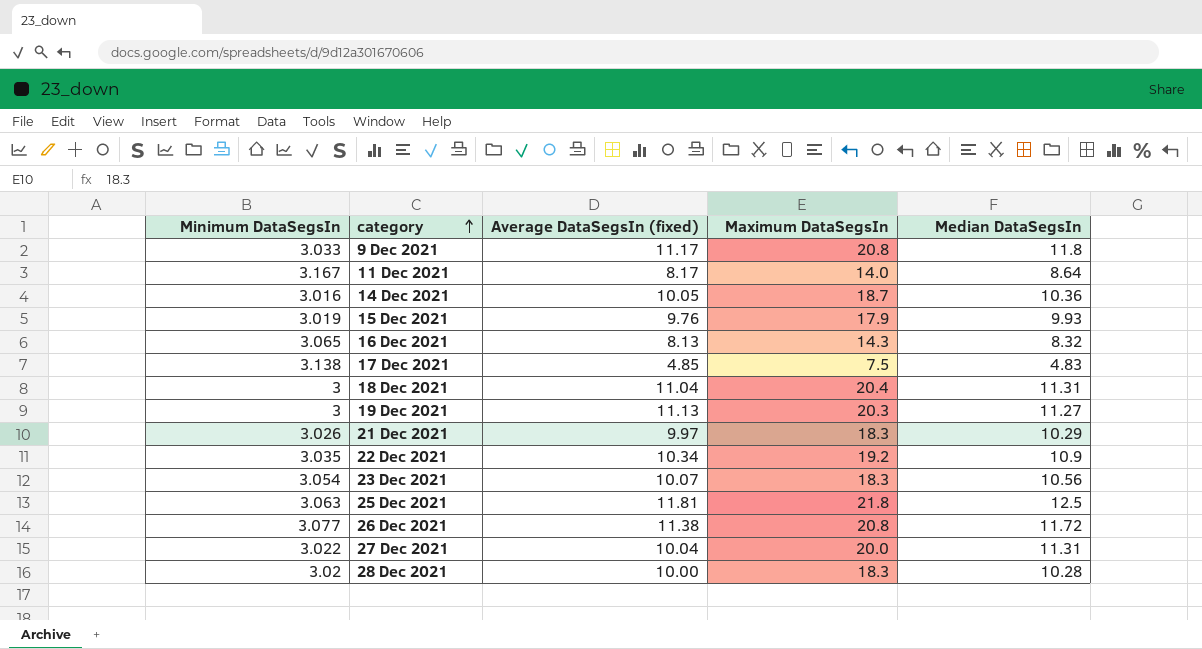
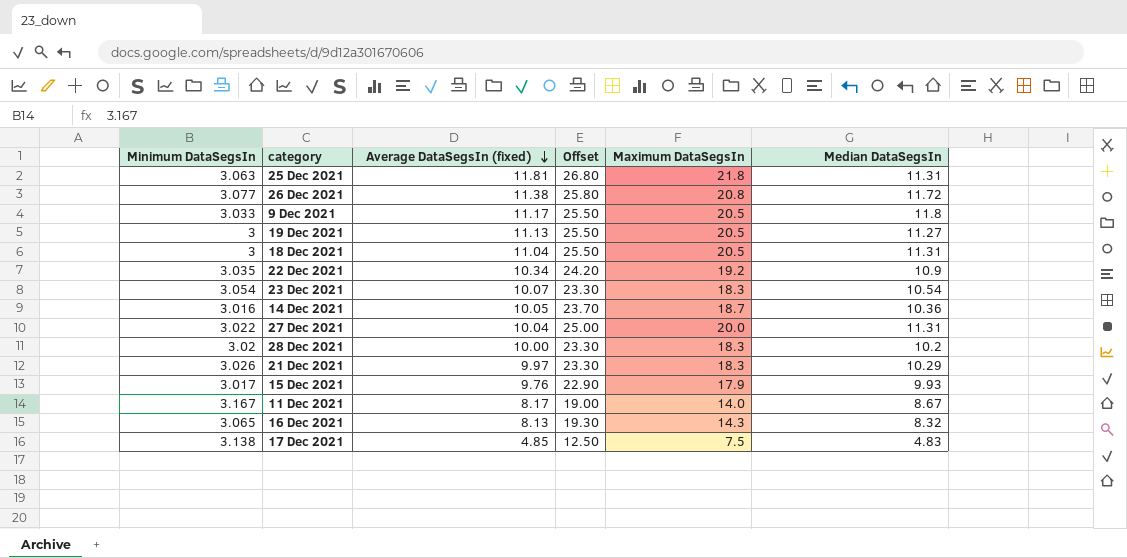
row order: category ascending -> Average DataSegsIn (fixed) descending
column Offset | formula: none -> [Maximum DataSegsIn] + 5
25 Dec 2021 | Median DataSegsIn: 12.5 -> 11.31
9 Dec 2021 | Maximum DataSegsIn: 20.8 -> 20.5
19 Dec 2021 | Maximum DataSegsIn: 20.3 -> 20.5
18 Dec 2021 | Maximum DataSegsIn: 20.4 -> 20.5
23 Dec 2021 | Median DataSegsIn: 10.56 -> 10.54
28 Dec 2021 | Median DataSegsIn: 10.28 -> 10.2
15 Dec 2021 | Minimum DataSegsIn: 3.019 -> 3.017
11 Dec 2021 | Median DataSegsIn: 8.64 -> 8.67

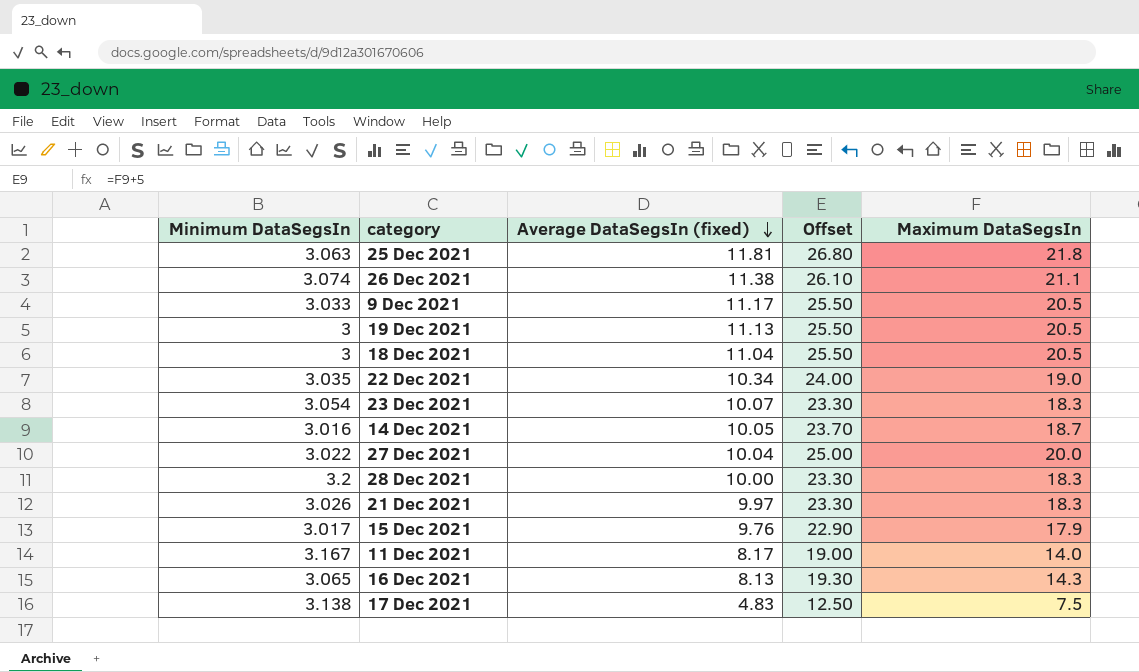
column Median DataSegsIn | position: 6 -> none
26 Dec 2021 | Minimum DataSegsIn: 3.077 -> 3.074
26 Dec 2021 | Offset: 25.80 -> 26.10
26 Dec 2021 | Maximum DataSegsIn: 20.8 -> 21.1
22 Dec 2021 | Offset: 24.20 -> 24.00
22 Dec 2021 | Maximum DataSegsIn: 19.2 -> 19.0
28 Dec 2021 | Minimum DataSegsIn: 3.02 -> 3.2
17 Dec 2021 | Average DataSegsIn (fixed): 4.85 -> 4.83

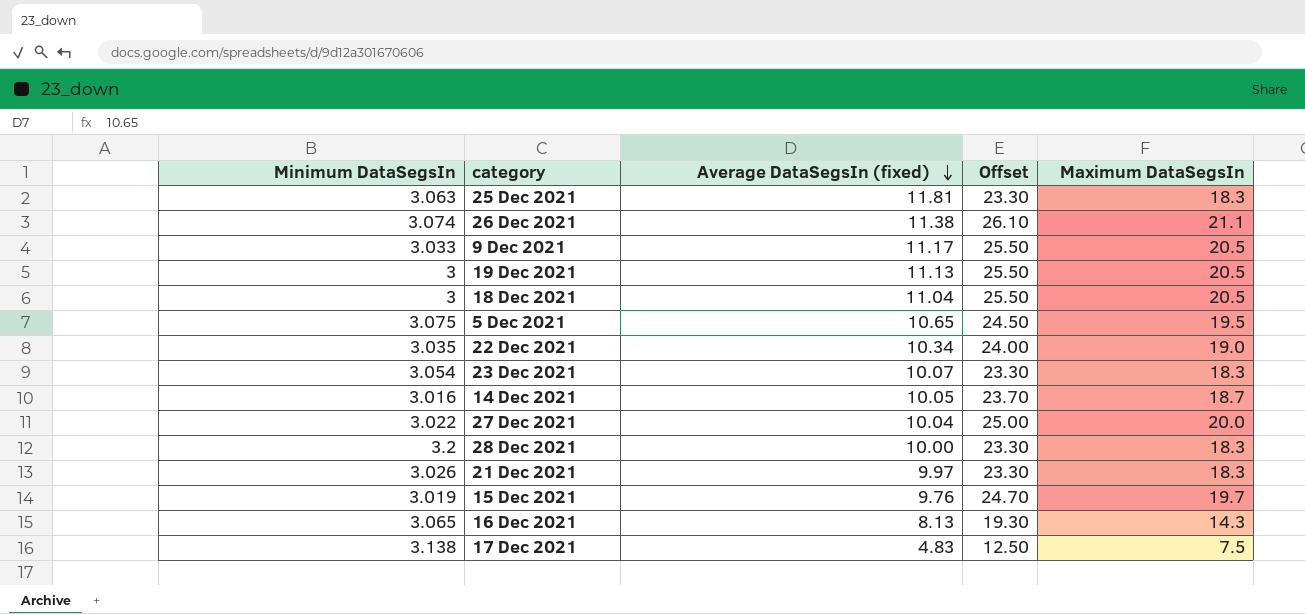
row 11 Dec 2021: 3.167 | 8.17 | 19.00 | 14.0 -> none
25 Dec 2021 | Offset: 26.80 -> 23.30
25 Dec 2021 | Maximum DataSegsIn: 21.8 -> 18.3
row 5 Dec 2021: none -> 3.075 | 10.65 | 24.50 | 19.5
15 Dec 2021 | Minimum DataSegsIn: 3.017 -> 3.019
15 Dec 2021 | Offset: 22.90 -> 24.70
15 Dec 2021 | Maximum DataSegsIn: 17.9 -> 19.7

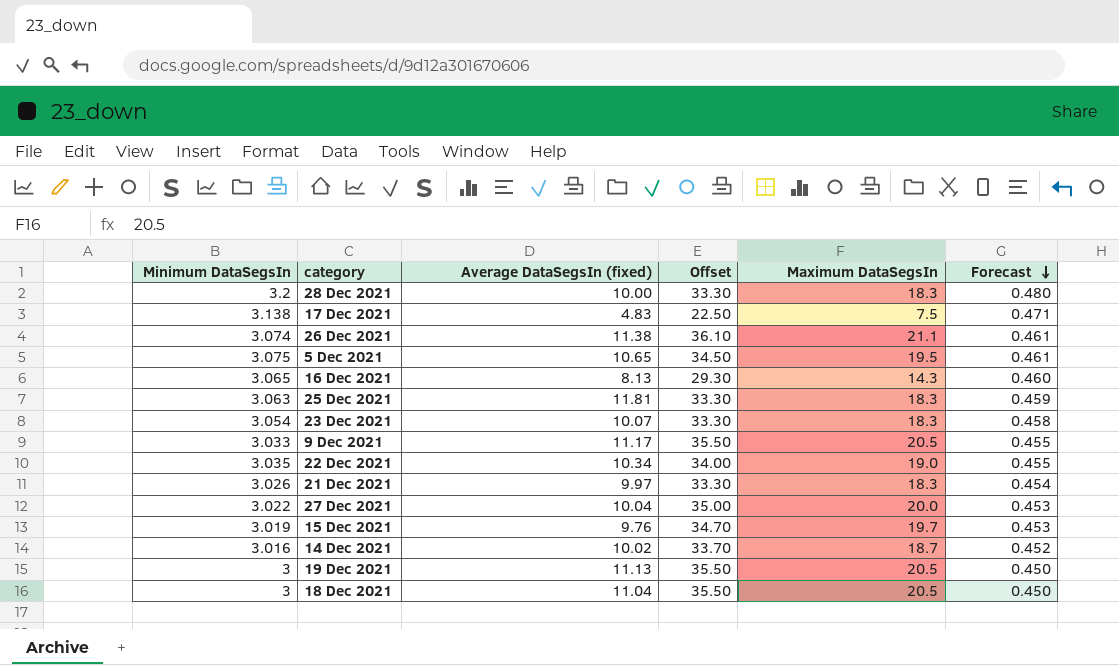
row order: Average DataSegsIn (fixed) descending -> Forecast descending
column Offset | formula: [Maximum DataSegsIn] + 5 -> [Maximum DataSegsIn] + 15
column Forecast | formula: none -> [Minimum DataSegsIn] * 0.15
14 Dec 2021 | Average DataSegsIn (fixed): 10.05 -> 10.02

